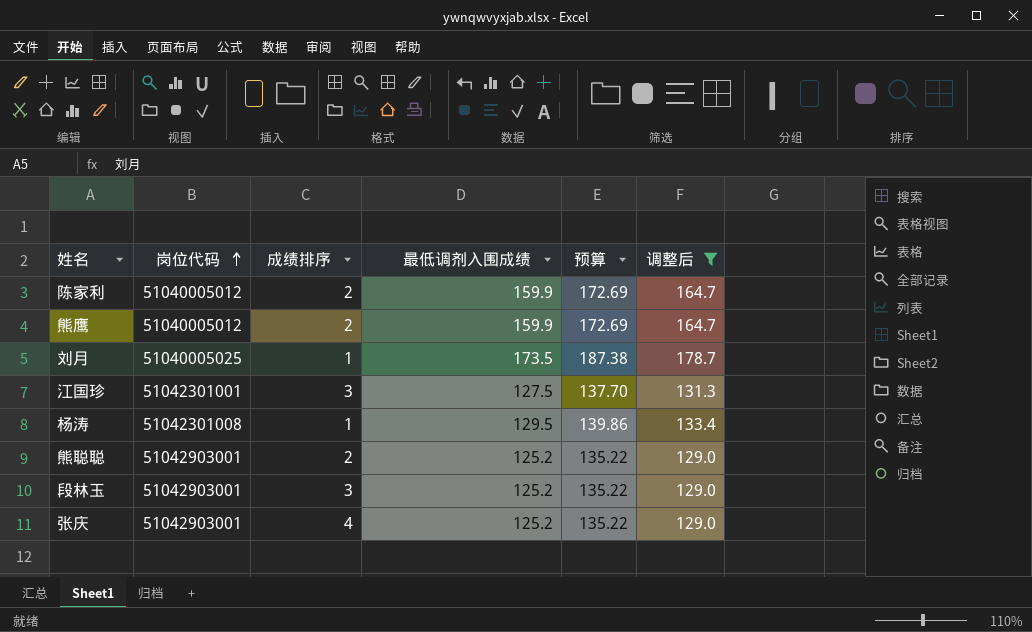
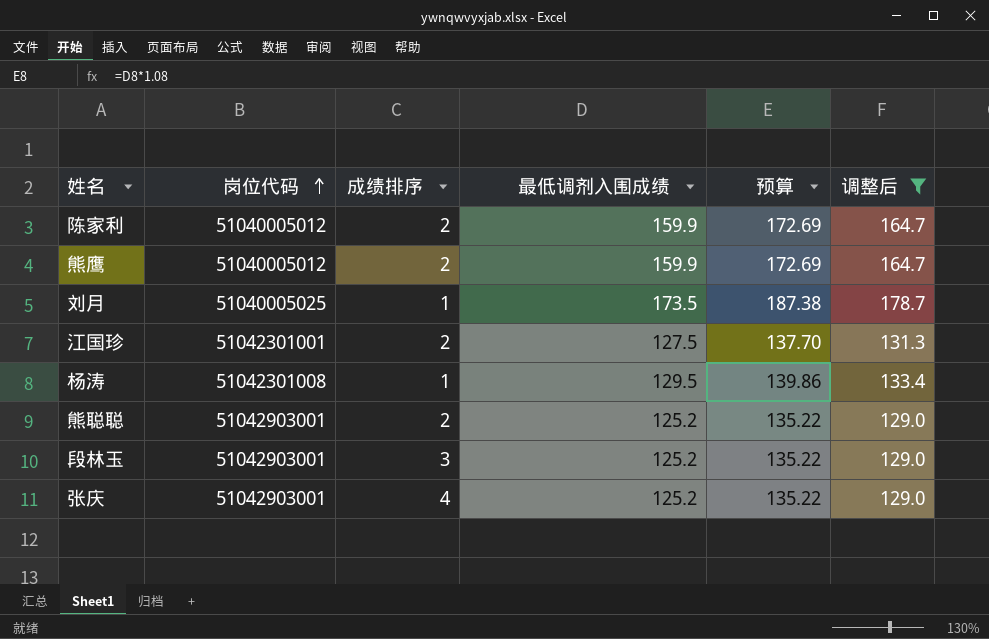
江国珍 | 成绩排序: 3 -> 2

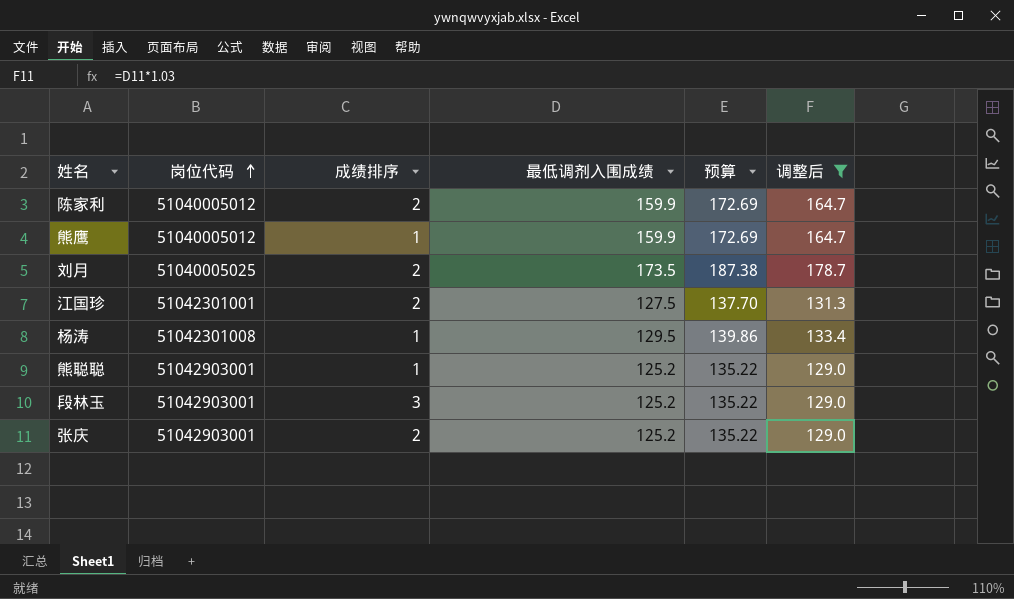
熊鹰 | 成绩排序: 2 -> 1
刘月 | 成绩排序: 1 -> 2
熊聪聪 | 成绩排序: 2 -> 1
张庆 | 成绩排序: 4 -> 2

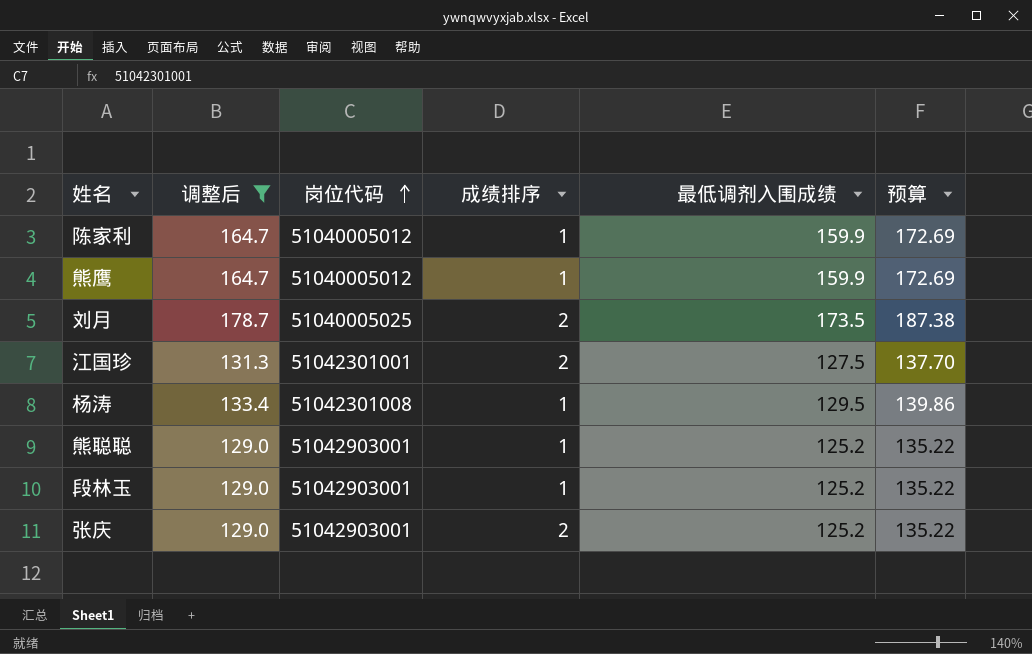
column 调整后 | position: 6 -> 2
陈家利 | 成绩排序: 2 -> 1
段林玉 | 成绩排序: 3 -> 1

